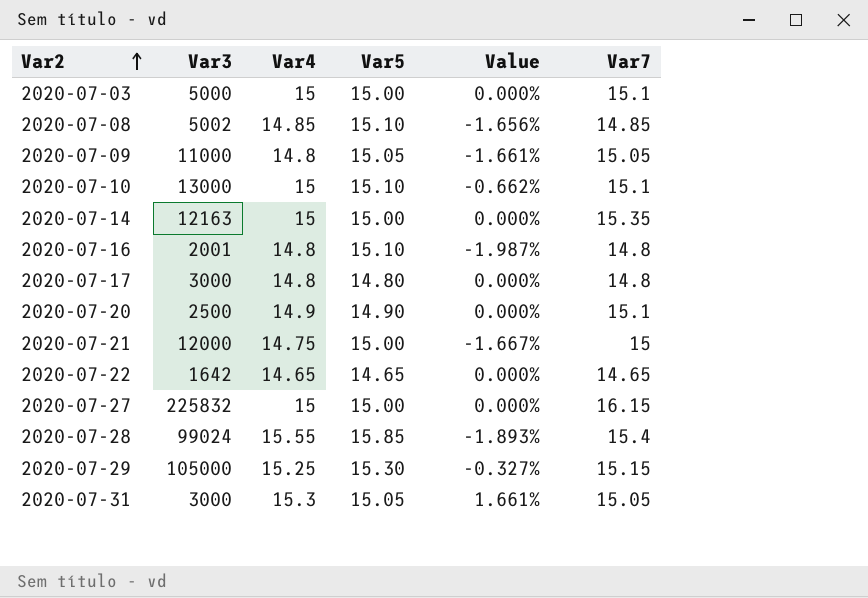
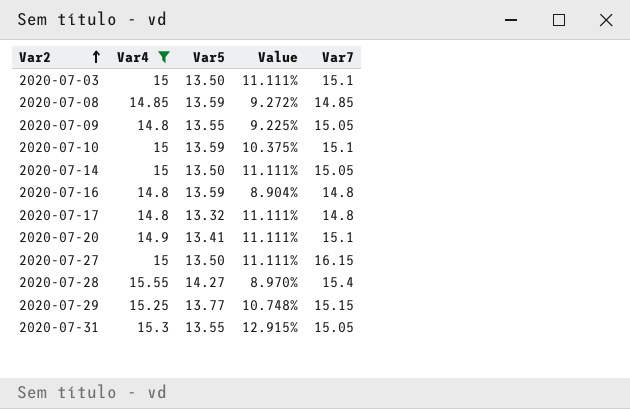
filter: none -> Var4 >= 14.8
column Var3 | position: 2 -> none
2020-07-03 | Var5: 15.00 -> 13.50
2020-07-03 | Value: 0.000% -> 11.111%
2020-07-08 | Var5: 15.10 -> 13.59
2020-07-08 | Value: -1.656% -> 9.272%
2020-07-09 | Var5: 15.05 -> 13.55
2020-07-09 | Value: -1.661% -> 9.225%
2020-07-10 | Var5: 15.10 -> 13.59
2020-07-10 | Value: -0.662% -> 10.375%
2020-07-14 | Var5: 15.00 -> 13.50
2020-07-14 | Value: 0.000% -> 11.111%
2020-07-14 | Var7: 15.35 -> 15.05
2020-07-16 | Var5: 15.10 -> 13.59
2020-07-16 | Value: -1.987% -> 8.904%
2020-07-17 | Var5: 14.80 -> 13.32
2020-07-17 | Value: 0.000% -> 11.111%
2020-07-20 | Var5: 14.90 -> 13.41
2020-07-20 | Value: 0.000% -> 11.111%
2020-07-27 | Var5: 15.00 -> 13.50
2020-07-27 | Value: 0.000% -> 11.111%
2020-07-28 | Var5: 15.85 -> 14.27
2020-07-28 | Value: -1.893% -> 8.970%
2020-07-29 | Var5: 15.30 -> 13.77
2020-07-29 | Value: -0.327% -> 10.748%
2020-07-31 | Var5: 15.05 -> 13.55
2020-07-31 | Value: 1.661% -> 12.915%

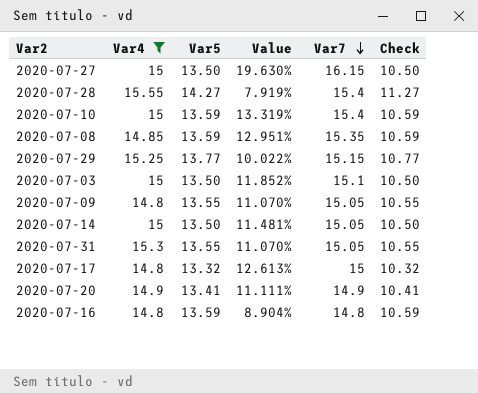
row order: Var2 ascending -> Var7 descending
column Value | formula: ([Var4] - [Var5]) / [Var5] -> ([Var7] - [Var5]) / [Var5]
column Check | formula: none -> [Var5] - 3
2020-07-10 | Var7: 15.1 -> 15.4
2020-07-08 | Var7: 14.85 -> 15.35
2020-07-17 | Var7: 14.8 -> 15
2020-07-20 | Var7: 15.1 -> 14.9

